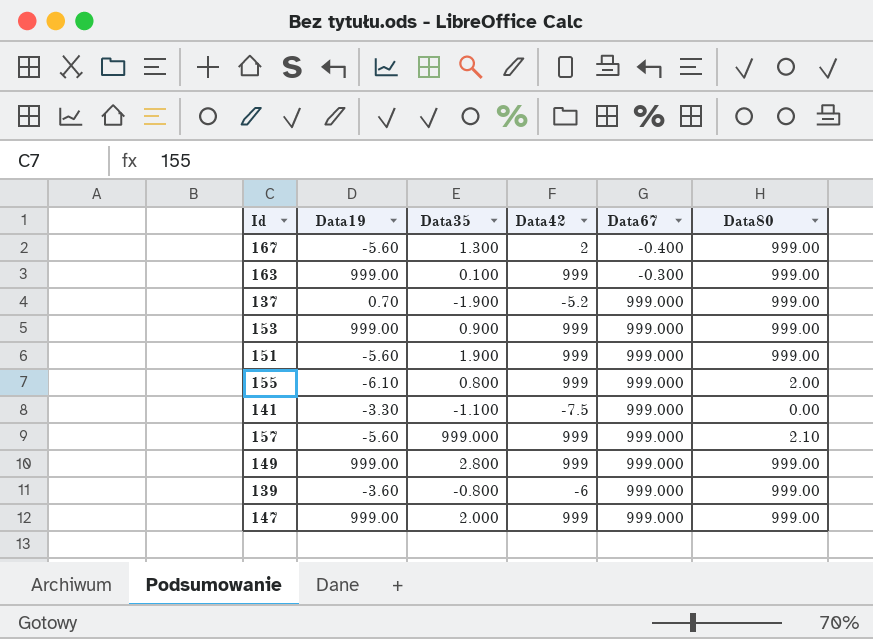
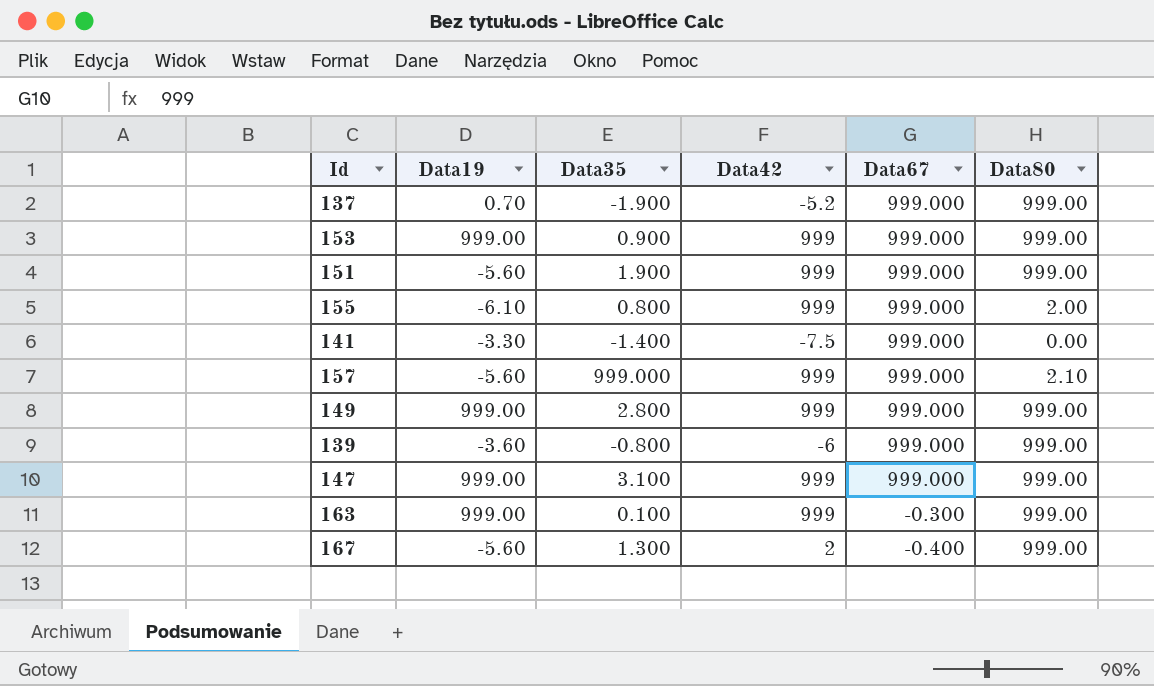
row order: Data67 ascending -> Data67 descending
141 | Data35: -1.100 -> -1.400
147 | Data35: 2.000 -> 3.100

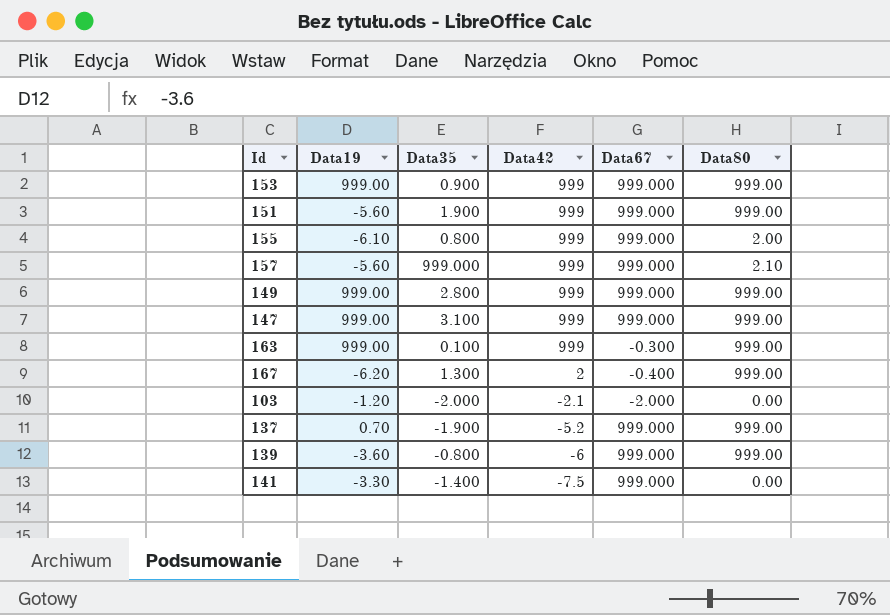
row order: Data67 descending -> Data42 descending
167 | Data19: -5.60 -> -6.20
row 103: none -> -1.20 | -2.000 | -2.1 | -2.000 | 0.00

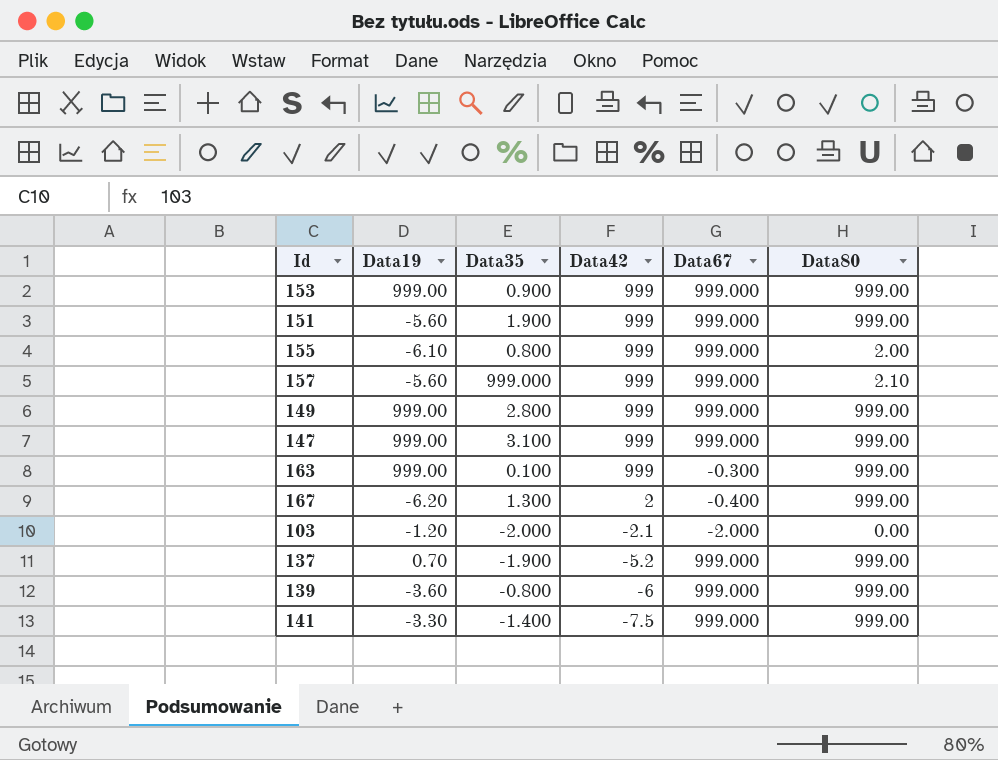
141 | Data80: 0.00 -> 999.00

